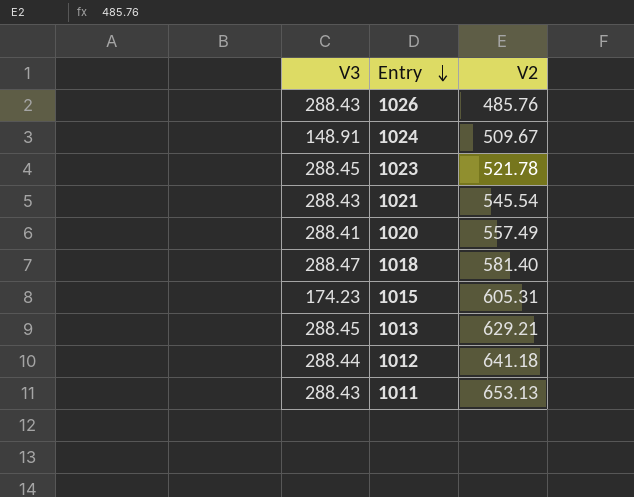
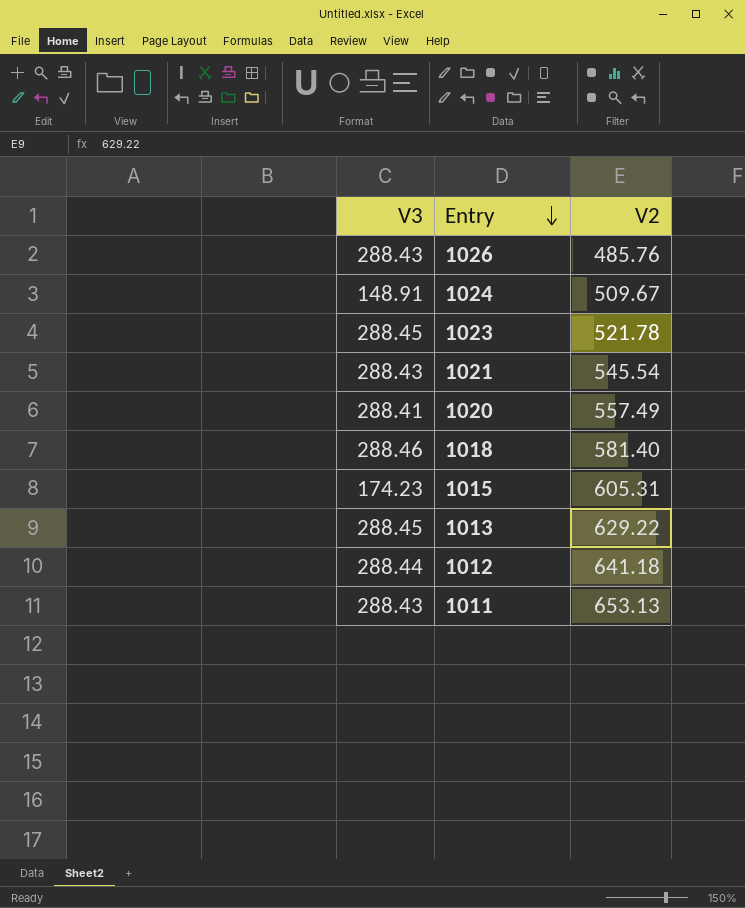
1018 | V3: 288.47 -> 288.46
1013 | V2: 629.21 -> 629.22

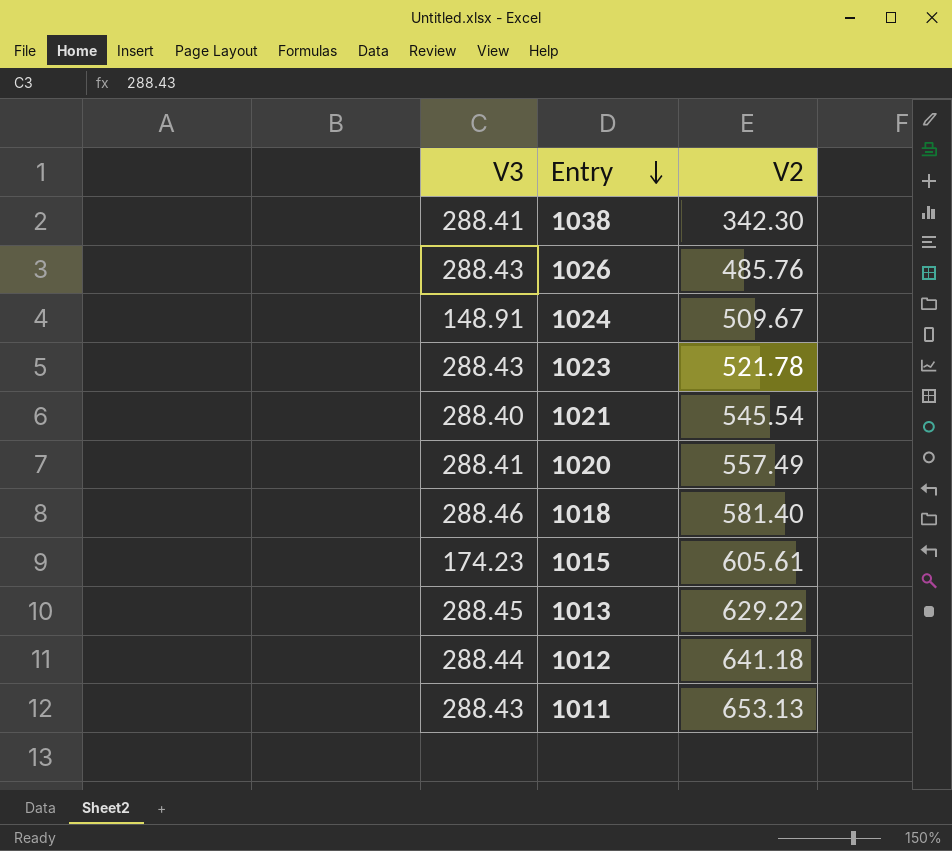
row 1038: none -> 288.41 | 342.30
1023 | V3: 288.45 -> 288.43
1021 | V3: 288.43 -> 288.40
1015 | V2: 605.31 -> 605.61

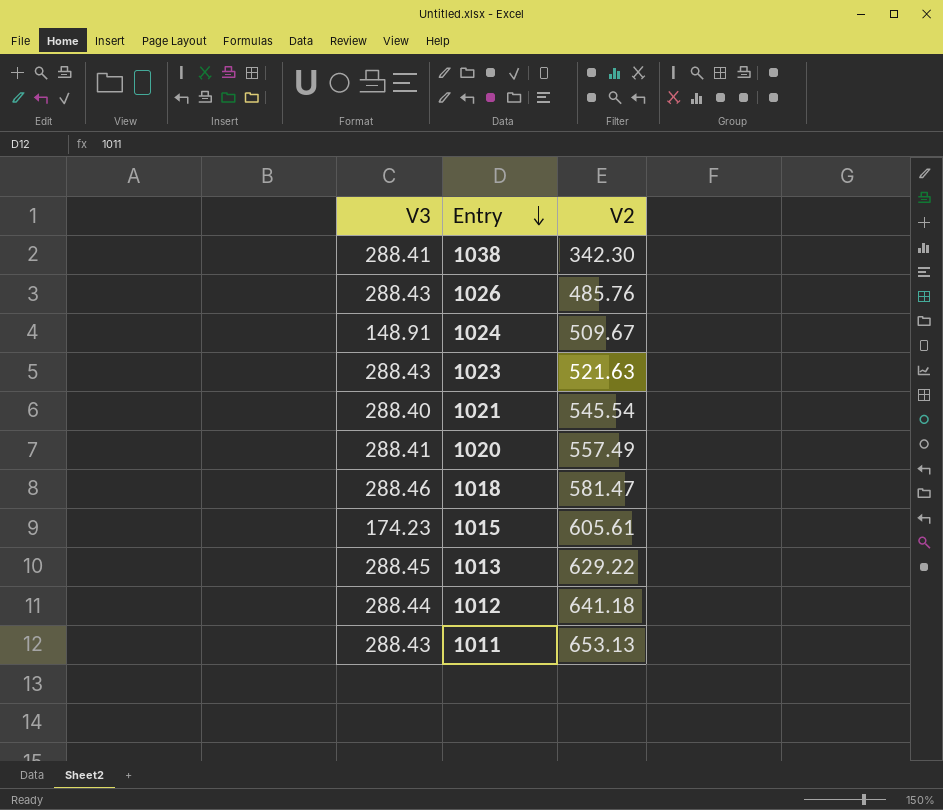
1023 | V2: 521.78 -> 521.63
1018 | V2: 581.40 -> 581.47

